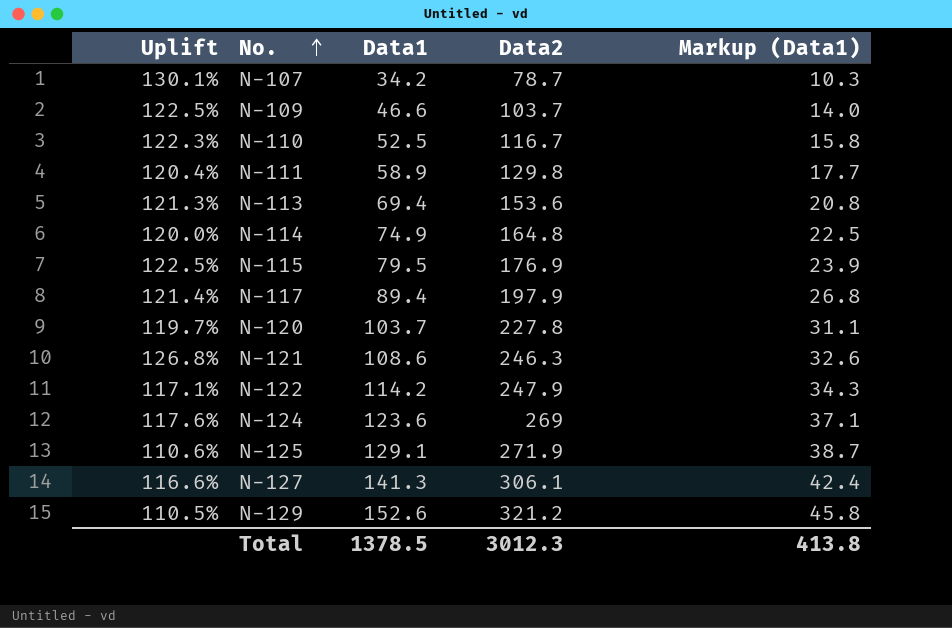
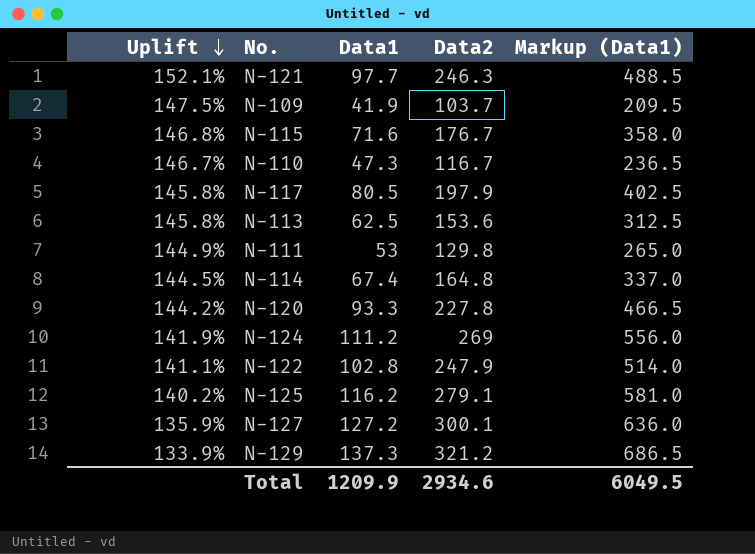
row order: No. ascending -> Uplift descending
column Markup (Data1) | formula: [Data1] * 0.3 -> [Data1] * 5
row N-107: 130.1% | 34.2 | 78.7 | 10.3 -> none
N-121 | Uplift: 126.8% -> 152.1%
N-121 | Data1: 108.6 -> 97.7
N-109 | Uplift: 122.5% -> 147.5%
N-109 | Data1: 46.6 -> 41.9
N-115 | Uplift: 122.5% -> 146.8%
N-115 | Data1: 79.5 -> 71.6
N-115 | Data2: 176.9 -> 176.7
N-110 | Uplift: 122.3% -> 146.7%
N-110 | Data1: 52.5 -> 47.3
N-117 | Uplift: 121.4% -> 145.8%
N-117 | Data1: 89.4 -> 80.5
N-113 | Uplift: 121.3% -> 145.8%
N-113 | Data1: 69.4 -> 62.5
N-111 | Uplift: 120.4% -> 144.9%
N-111 | Data1: 58.9 -> 53
N-114 | Uplift: 120.0% -> 144.5%
N-114 | Data1: 74.9 -> 67.4
N-120 | Uplift: 119.7% -> 144.2%
N-120 | Data1: 103.7 -> 93.3
N-124 | Uplift: 117.6% -> 141.9%
N-124 | Data1: 123.6 -> 111.2
N-122 | Uplift: 117.1% -> 141.1%
N-122 | Data1: 114.2 -> 102.8
N-125 | Uplift: 110.6% -> 140.2%
N-125 | Data1: 129.1 -> 116.2
N-125 | Data2: 271.9 -> 279.1
N-127 | Uplift: 116.6% -> 135.9%
N-127 | Data1: 141.3 -> 127.2
N-127 | Data2: 306.1 -> 300.1
N-129 | Uplift: 110.5% -> 133.9%
N-129 | Data1: 152.6 -> 137.3
Total | Data1: 1378.5 -> 1209.9
Total | Data2: 3012.3 -> 2934.6
Total | Markup (Data1): 413.8 -> 6049.5

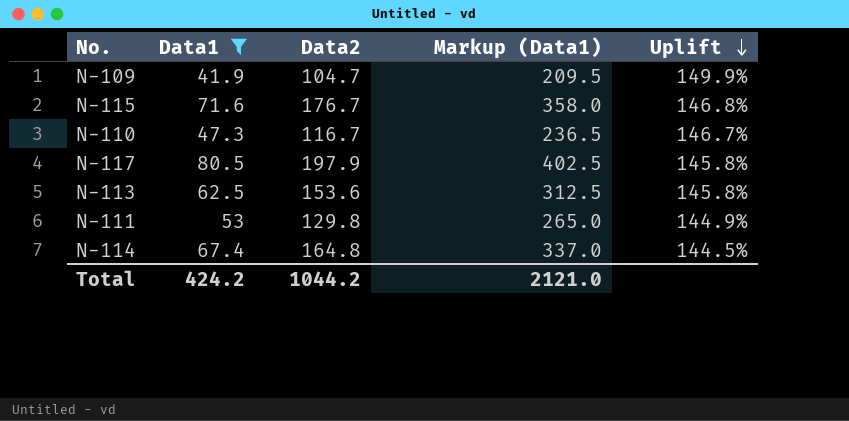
filter: none -> Data1 <= 80.5
column Uplift | position: 1 -> 5
N-109 | Data2: 103.7 -> 104.7
N-109 | Uplift: 147.5% -> 149.9%
Total | Data1: 1209.9 -> 424.2
Total | Data2: 2934.6 -> 1044.2
Total | Markup (Data1): 6049.5 -> 2121.0

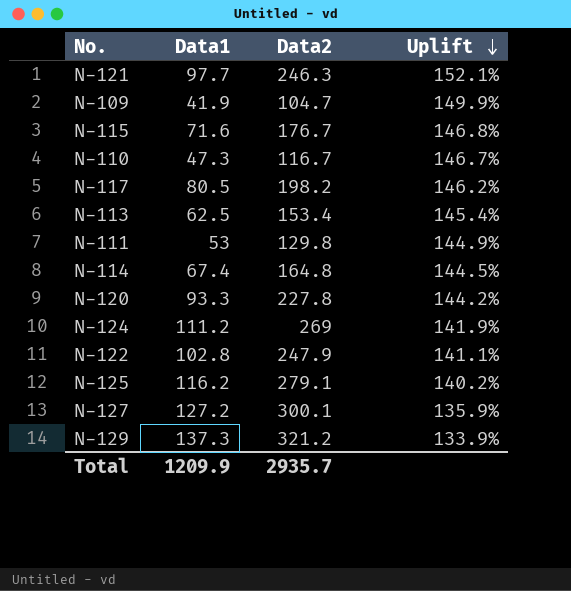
filter: Data1 <= 80.5 -> none
column Markup (Data1) | formula: [Data1] * 5 -> none
N-117 | Data2: 197.9 -> 198.2
N-117 | Uplift: 145.8% -> 146.2%
N-113 | Data2: 153.6 -> 153.4
N-113 | Uplift: 145.8% -> 145.4%
Total | Data1: 424.2 -> 1209.9
Total | Data2: 1044.2 -> 2935.7

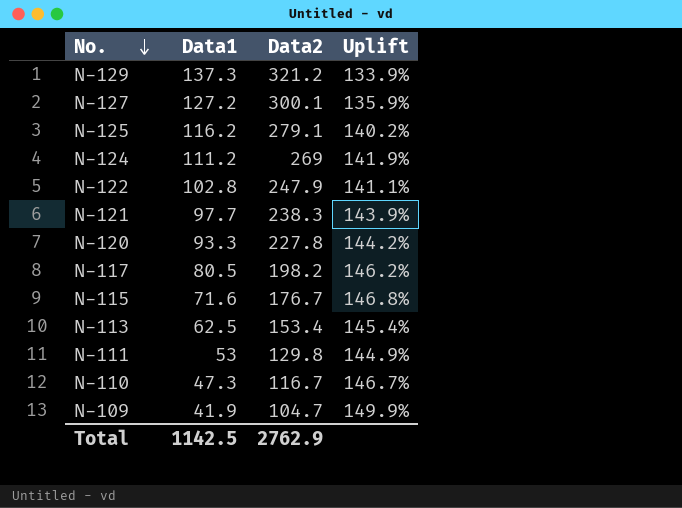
row order: Uplift descending -> No. descending
row N-114: 67.4 | 164.8 | 144.5% -> none
N-121 | Data2: 246.3 -> 238.3
N-121 | Uplift: 152.1% -> 143.9%
Total | Data1: 1209.9 -> 1142.5
Total | Data2: 2935.7 -> 2762.9

